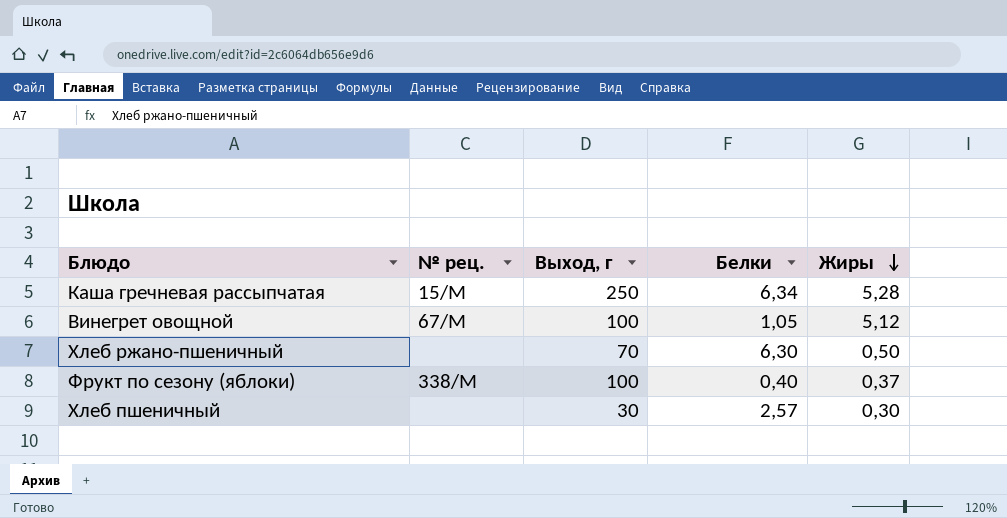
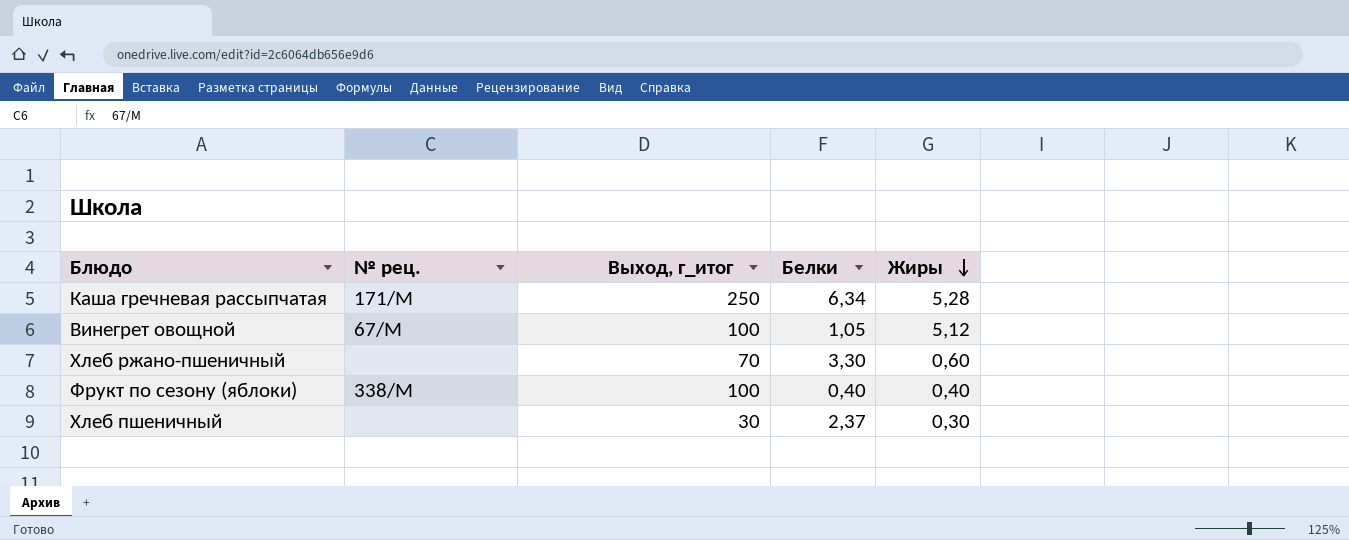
column name: Выход, г -> Выход, г_итог
Каша гречневая рассыпчатая | № рец.: 15/М -> 171/М
Хлеб ржано-пшеничный | Белки: 6,30 -> 3,30
Хлеб ржано-пшеничный | Жиры: 0,50 -> 0,60
Фрукт по сезону (яблоки) | Жиры: 0,37 -> 0,40
Хлеб пшеничный | Белки: 2,57 -> 2,37

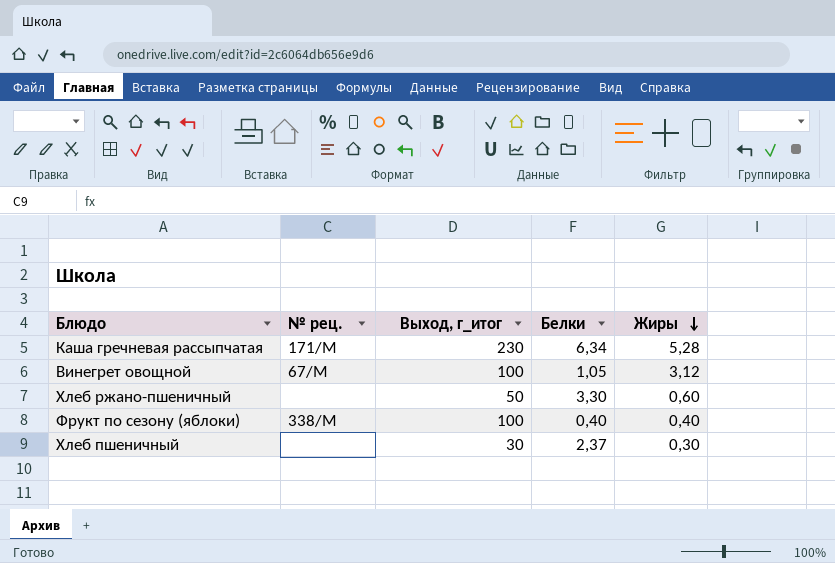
Каша гречневая рассыпчатая | Выход, г_итог: 250 -> 230
Винегрет овощной | Жиры: 5,12 -> 3,12
Хлеб ржано-пшеничный | Выход, г_итог: 70 -> 50

